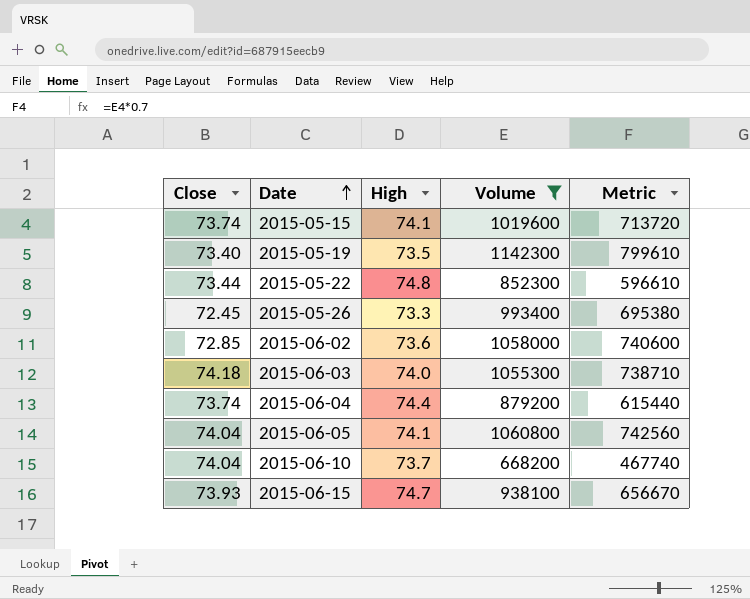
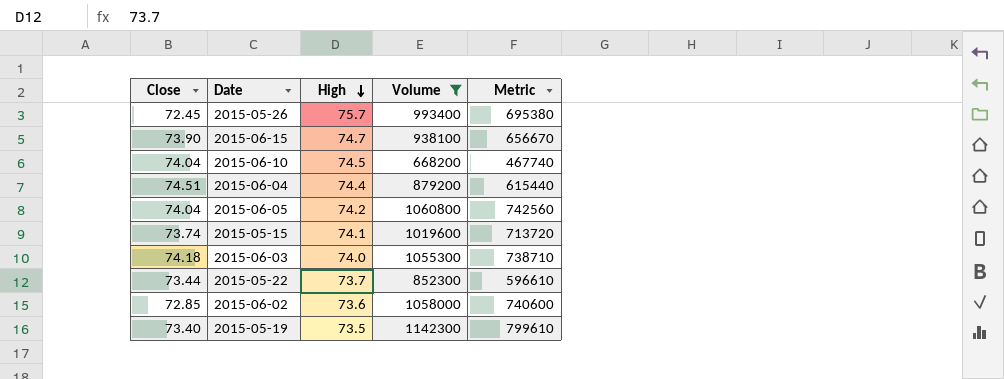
row order: Date ascending -> High descending
2015-05-26 | High: 73.3 -> 75.7
2015-06-15 | Close: 73.93 -> 73.90
2015-06-10 | High: 73.7 -> 74.5
2015-06-04 | Close: 73.74 -> 74.51
2015-06-05 | High: 74.1 -> 74.2
2015-05-22 | High: 74.8 -> 73.7

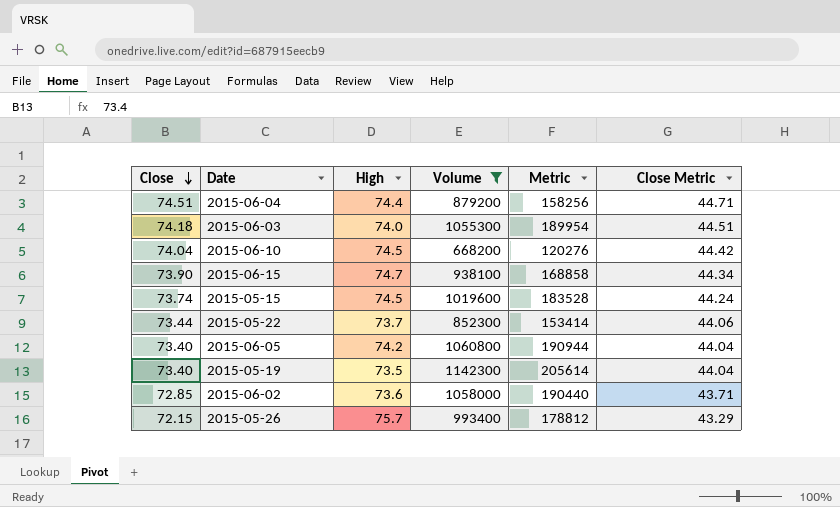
row order: High descending -> Close descending
column Metric | formula: [Volume] * 0.7 -> [Volume] * 0.18
column Close Metric | formula: none -> [Close] * 0.6
2015-05-15 | High: 74.1 -> 74.5
2015-06-05 | Close: 74.04 -> 73.40
2015-05-26 | Close: 72.45 -> 72.15

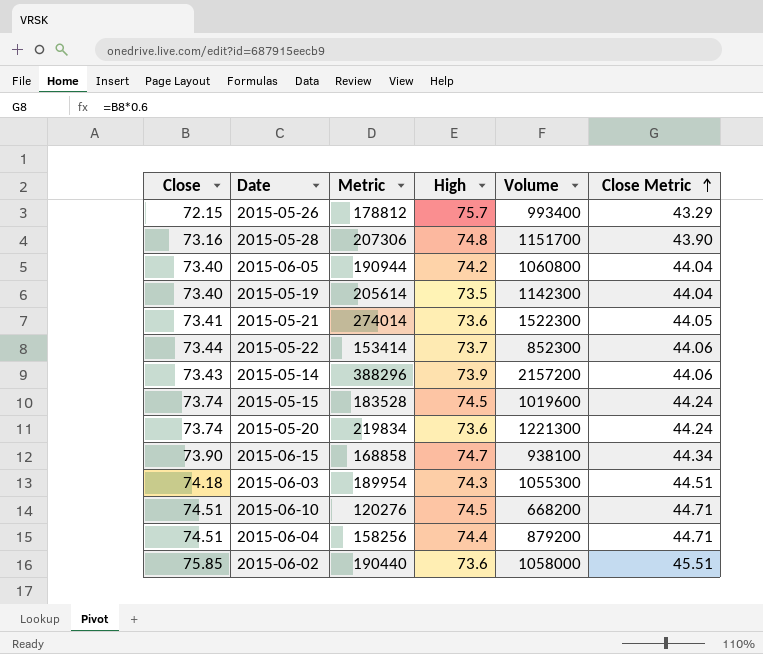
filter: Volume <= 1142300 -> none
row order: Close descending -> Close Metric ascending
column Metric | position: 5 -> 3
2015-06-03 | High: 74.0 -> 74.3
2015-06-10 | Close: 74.04 -> 74.51
2015-06-10 | Close Metric: 44.42 -> 44.71
2015-06-02 | Close: 72.85 -> 75.85
2015-06-02 | Close Metric: 43.71 -> 45.51

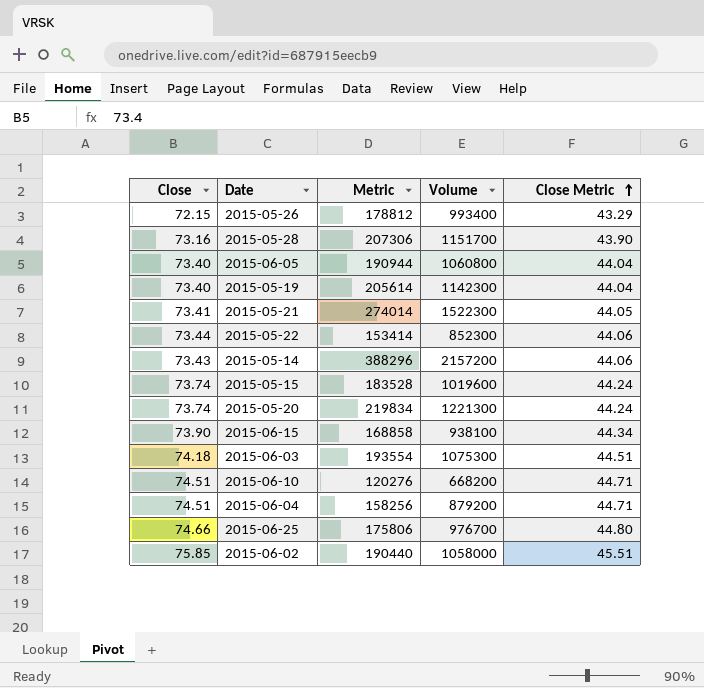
column High | position: 4 -> none
2015-06-03 | Metric: 189954 -> 193554
2015-06-03 | Volume: 1055300 -> 1075300
row 2015-06-25: none -> 74.66 | 175806 | 976700 | 44.80

